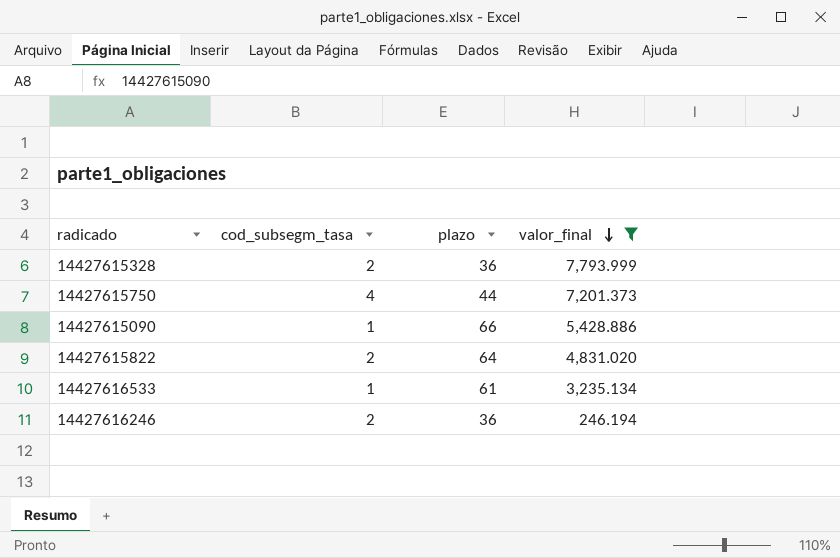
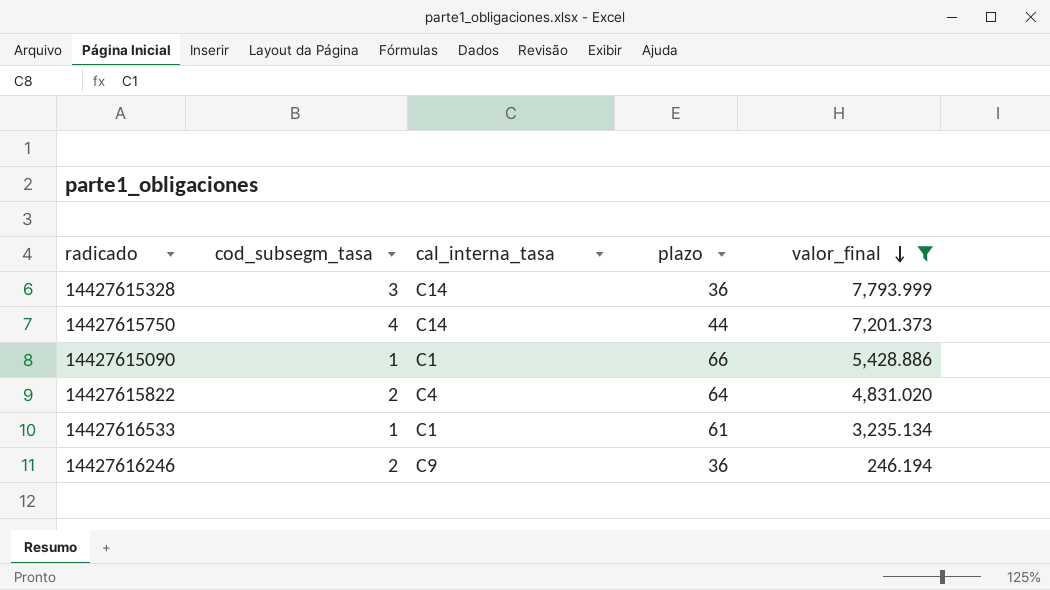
column cal_interna_tasa | position: none -> 3
14427615328 | cod_subsegm_tasa: 2 -> 3

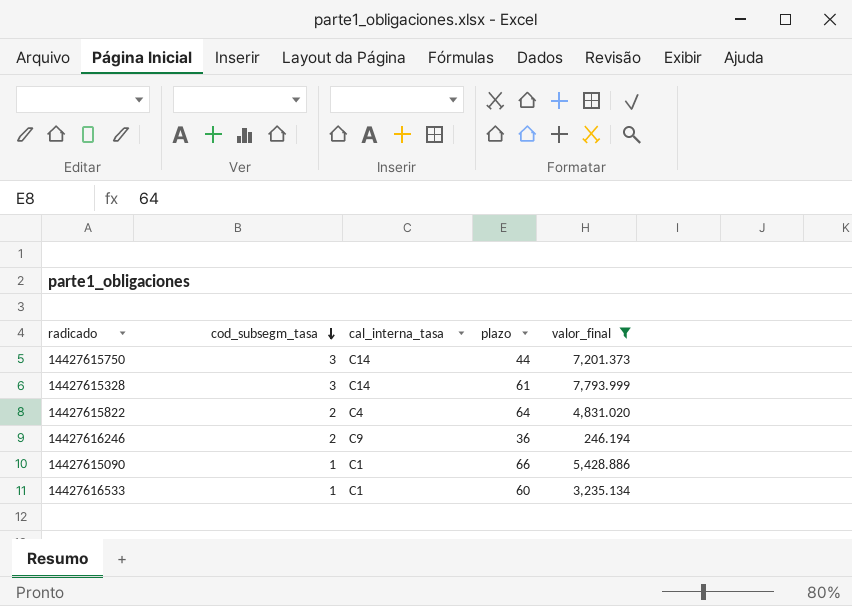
row order: valor_final descending -> cod_subsegm_tasa descending
14427615750 | cod_subsegm_tasa: 4 -> 3
14427615328 | plazo: 36 -> 61
14427616533 | plazo: 61 -> 60

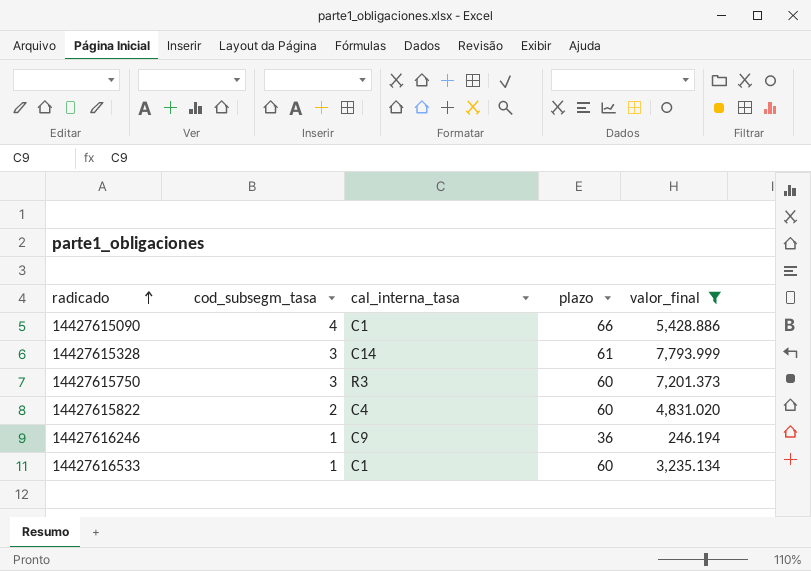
row order: cod_subsegm_tasa descending -> radicado ascending
14427615090 | cod_subsegm_tasa: 1 -> 4
14427615750 | cal_interna_tasa: C14 -> R3
14427615750 | plazo: 44 -> 60
14427615822 | plazo: 64 -> 60
14427616246 | cod_subsegm_tasa: 2 -> 1

